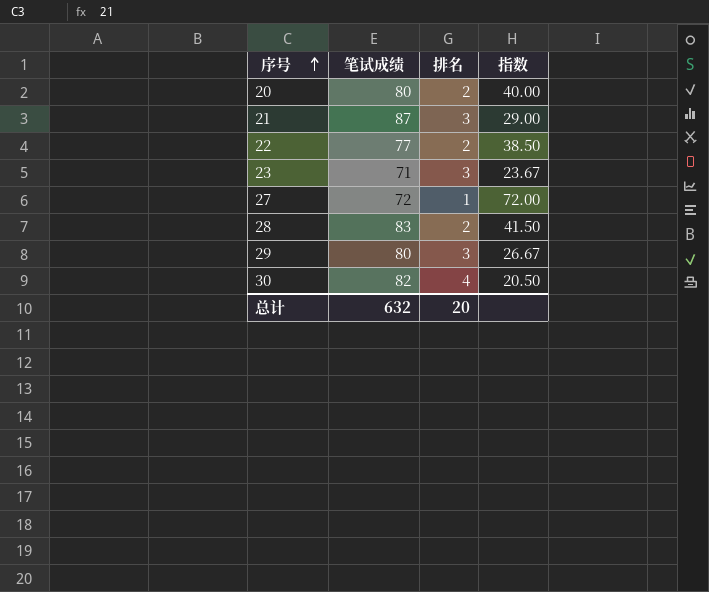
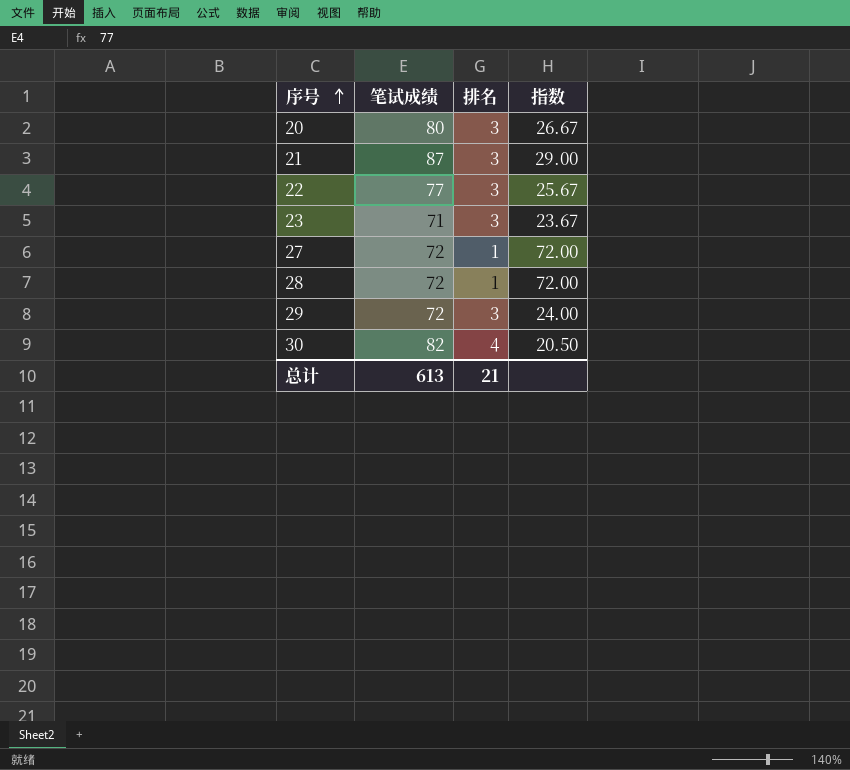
20 | 排名: 2 -> 3
20 | 指数: 40.00 -> 26.67
22 | 排名: 2 -> 3
22 | 指数: 38.50 -> 25.67
28 | 笔试成绩: 83 -> 72
28 | 排名: 2 -> 1
28 | 指数: 41.50 -> 72.00
29 | 笔试成绩: 80 -> 72
29 | 指数: 26.67 -> 24.00
总计 | 笔试成绩: 632 -> 613
总计 | 排名: 20 -> 21

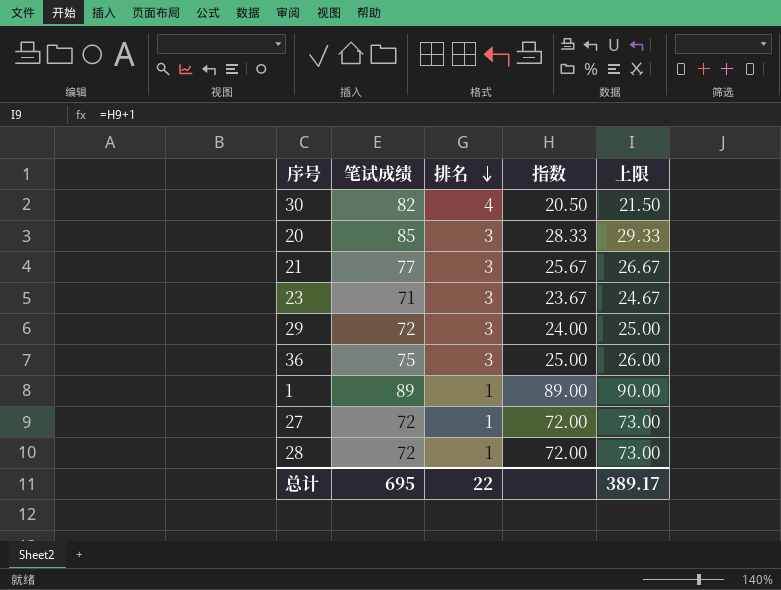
row order: 序号 ascending -> 排名 descending
column 上限 | formula: none -> [指数] + 1
row 22: 77 | 3 | 25.67 -> none
20 | 笔试成绩: 80 -> 85
20 | 指数: 26.67 -> 28.33
21 | 笔试成绩: 87 -> 77
21 | 指数: 29.00 -> 25.67
row 36: none -> 75 | 3 | 25.00 | 26.00
row 1: none -> 89 | 1 | 89.00 | 90.00
总计 | 笔试成绩: 613 -> 695
总计 | 排名: 21 -> 22

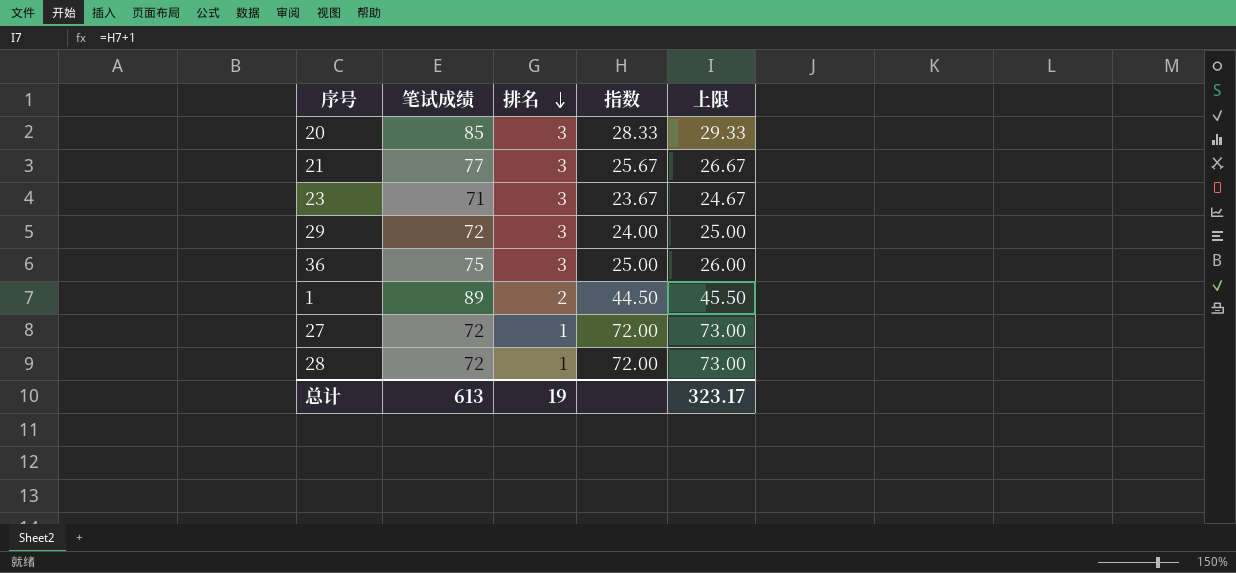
row 30: 82 | 4 | 20.50 | 21.50 -> none
1 | 排名: 1 -> 2
1 | 指数: 89.00 -> 44.50
1 | 上限: 90.00 -> 45.50
总计 | 笔试成绩: 695 -> 613
总计 | 排名: 22 -> 19
总计 | 上限: 389.17 -> 323.17

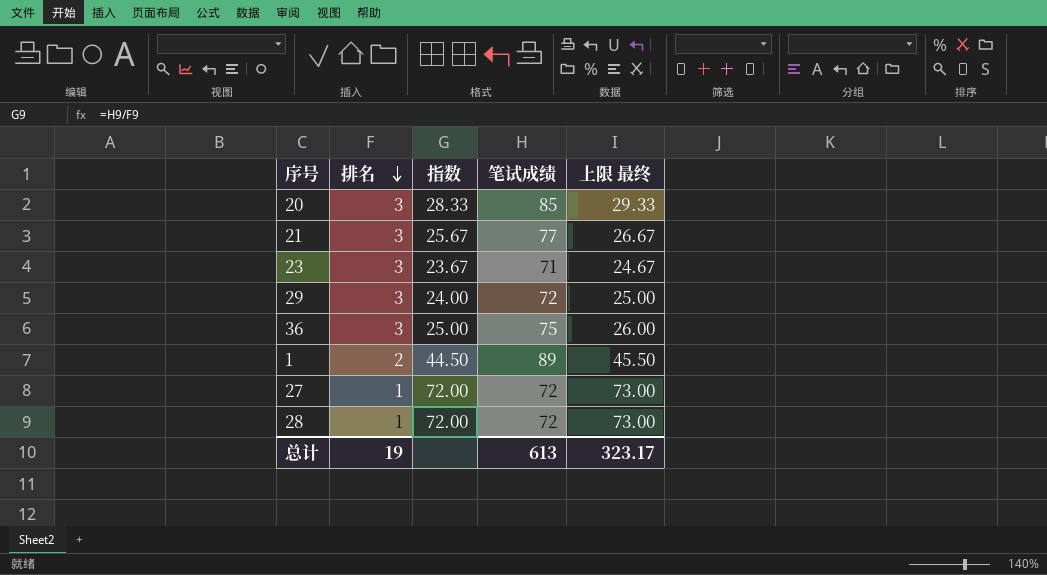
column 笔试成绩 | position: 2 -> 4
column name: 上限 -> 上限 最终

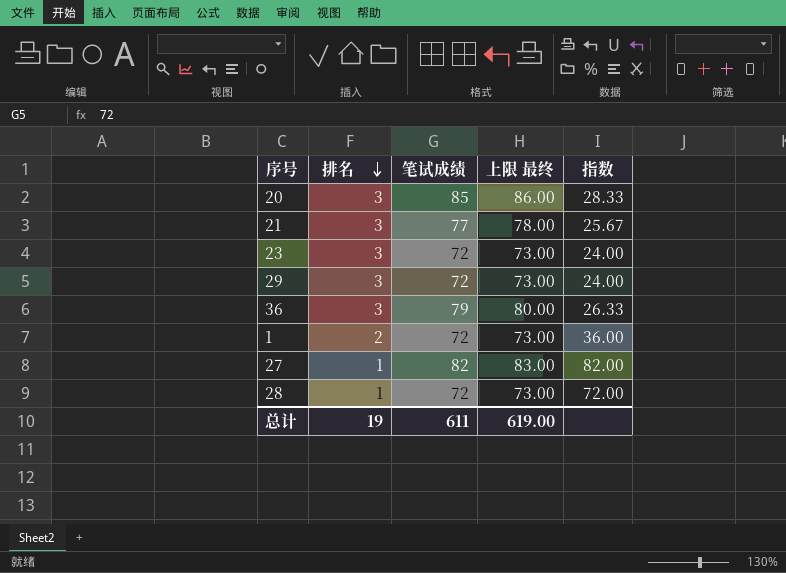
column 上限 最终 | formula: [指数] + 1 -> [笔试成绩] + 1
column 指数 | position: 3 -> 5
23 | 笔试成绩: 71 -> 72
23 | 指数: 23.67 -> 24.00
36 | 笔试成绩: 75 -> 79
36 | 指数: 25.00 -> 26.33
1 | 笔试成绩: 89 -> 72
1 | 指数: 44.50 -> 36.00
27 | 笔试成绩: 72 -> 82
27 | 指数: 72.00 -> 82.00
总计 | 笔试成绩: 613 -> 611
总计 | 上限 最终: 323.17 -> 619.00

